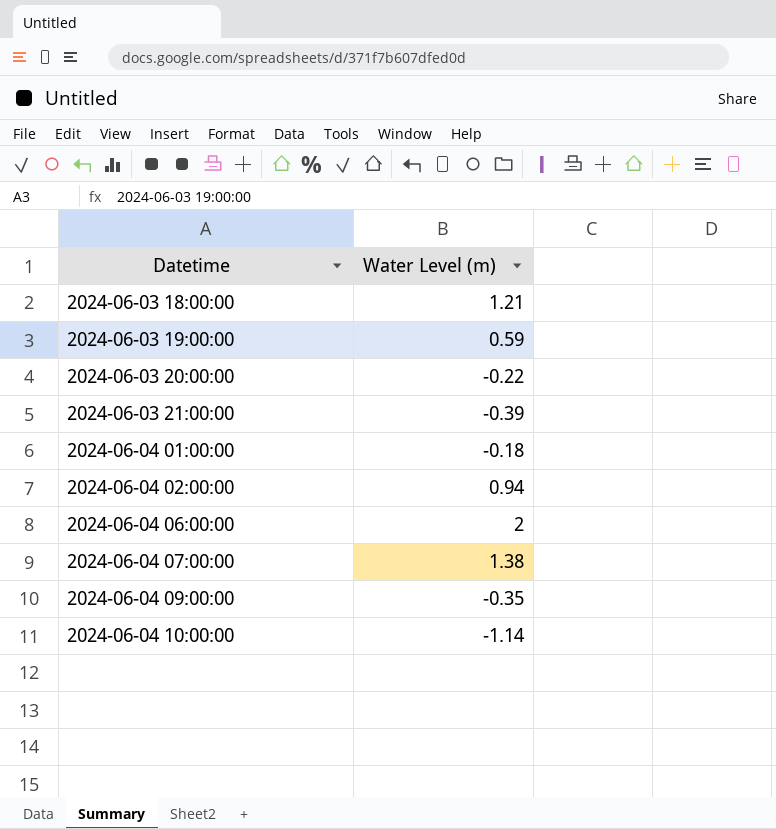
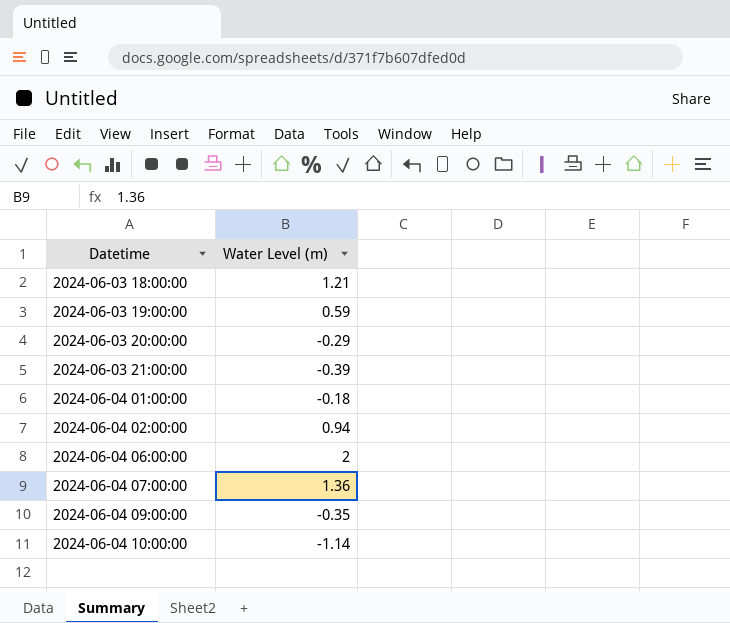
2024-06-03 20:00:00 | Water Level (m): -0.22 -> -0.29
2024-06-04 07:00:00 | Water Level (m): 1.38 -> 1.36

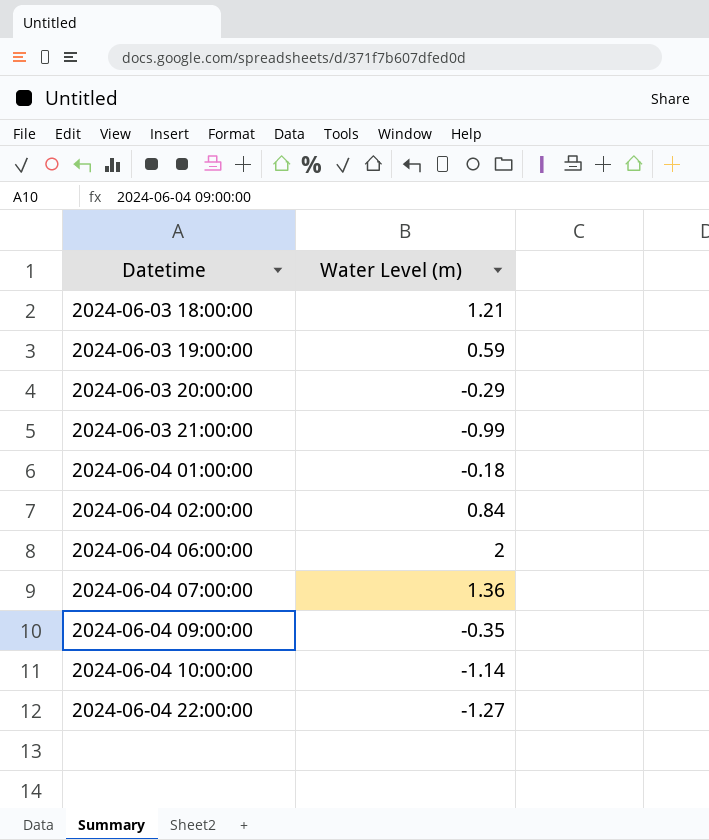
2024-06-03 21:00:00 | Water Level (m): -0.39 -> -0.99
2024-06-04 02:00:00 | Water Level (m): 0.94 -> 0.84
row 2024-06-04 22:00:00: none -> -1.27

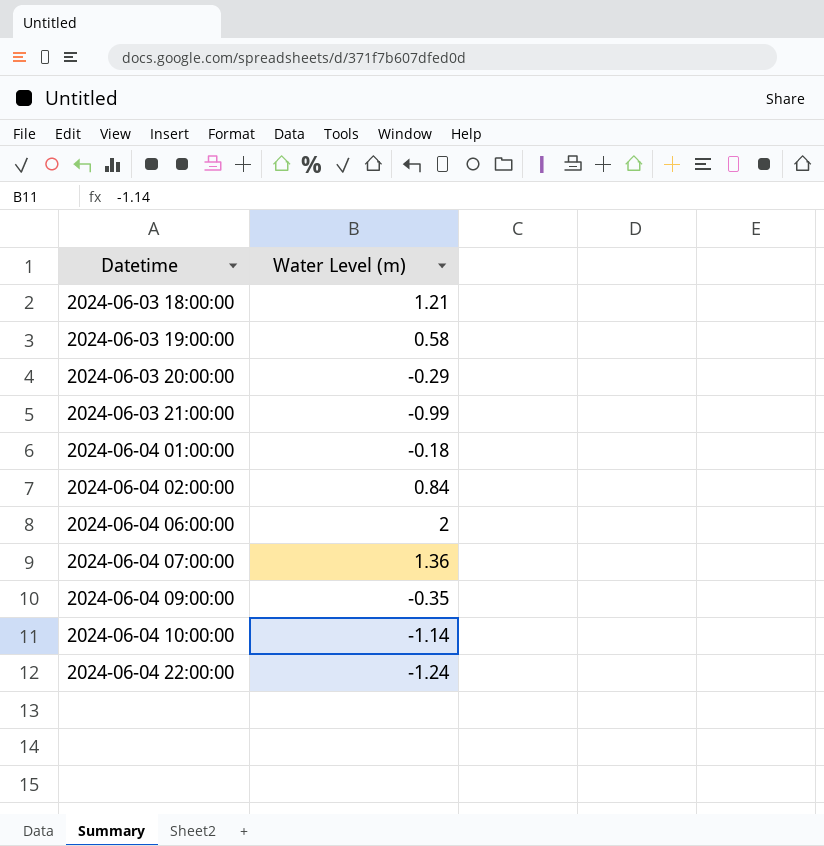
2024-06-03 19:00:00 | Water Level (m): 0.59 -> 0.58
2024-06-04 22:00:00 | Water Level (m): -1.27 -> -1.24

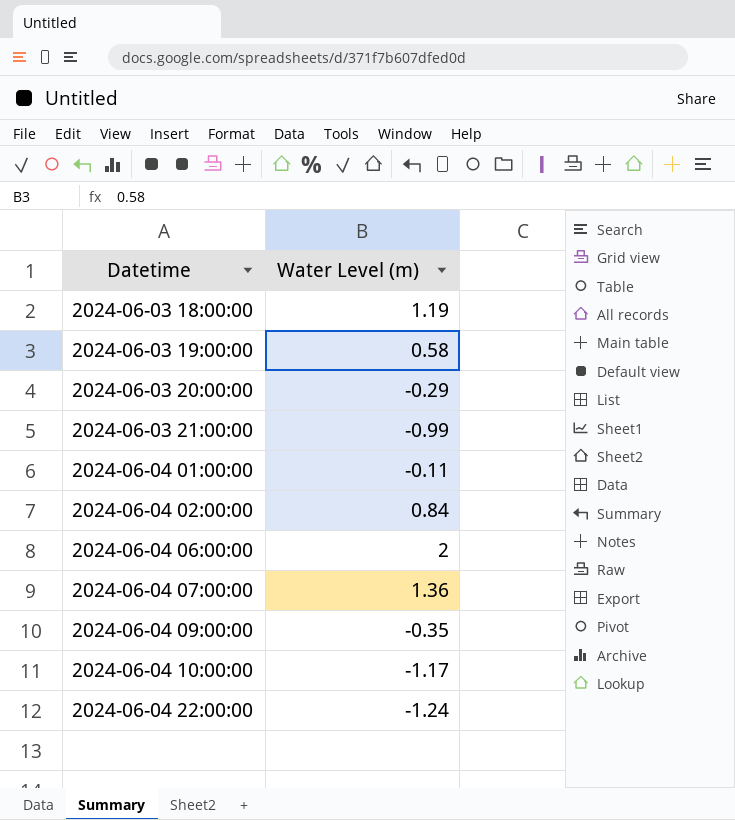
2024-06-03 18:00:00 | Water Level (m): 1.21 -> 1.19
2024-06-04 01:00:00 | Water Level (m): -0.18 -> -0.11
2024-06-04 10:00:00 | Water Level (m): -1.14 -> -1.17

